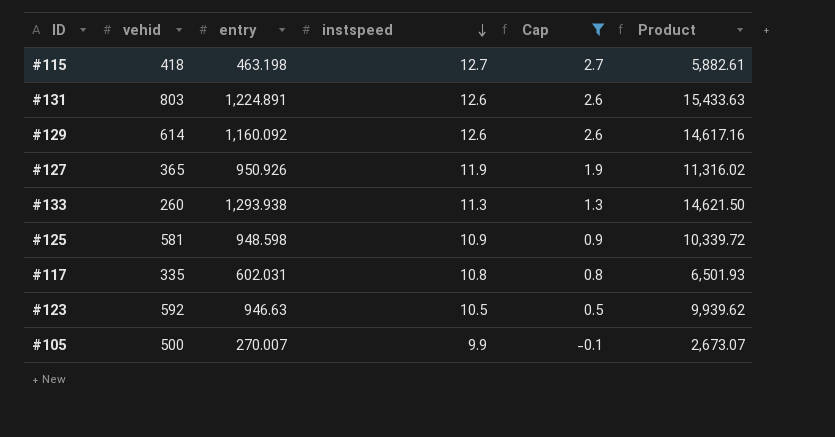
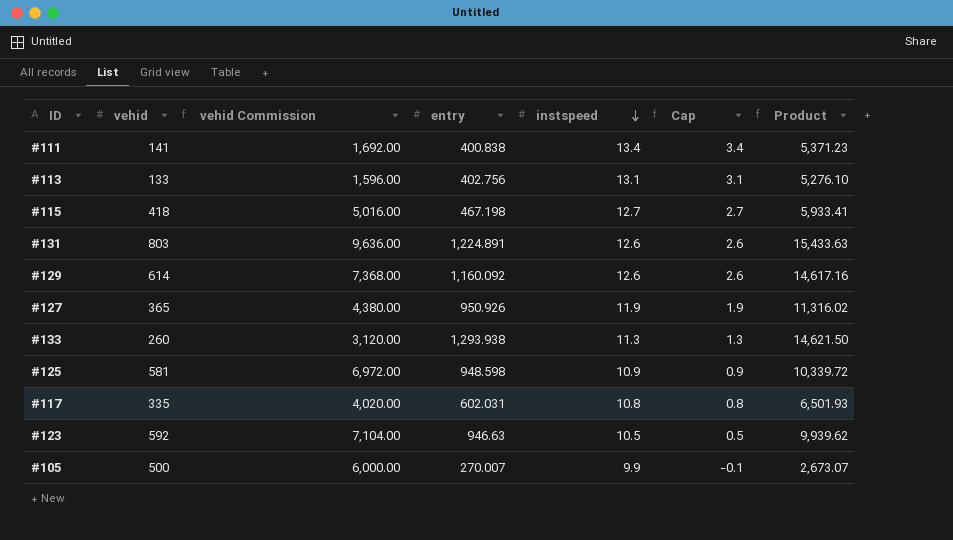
filter: Cap <= 2.7 -> none
column vehid Commission | formula: none -> [vehid] * 12
#115 | entry: 463.198 -> 467.198
#115 | Product: 5,882.61 -> 5,933.41

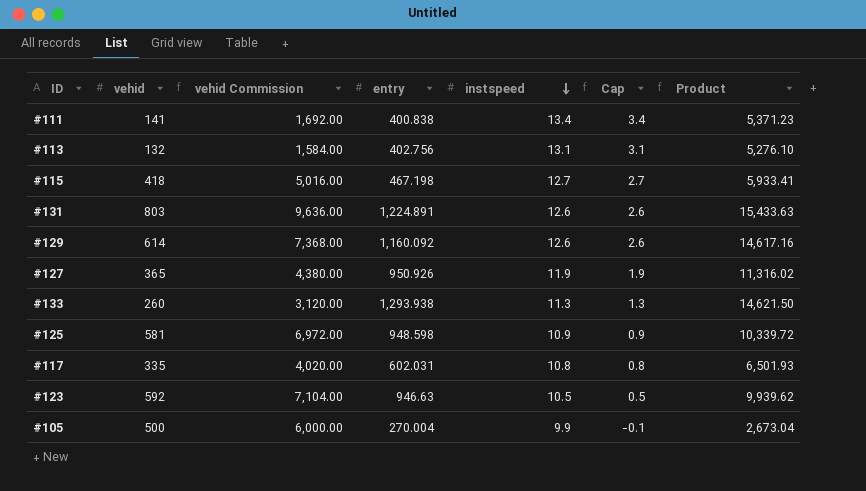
#113 | vehid: 133 -> 132
#113 | vehid Commission: 1,596.00 -> 1,584.00
#105 | entry: 270.007 -> 270.004
#105 | Product: 2,673.07 -> 2,673.04

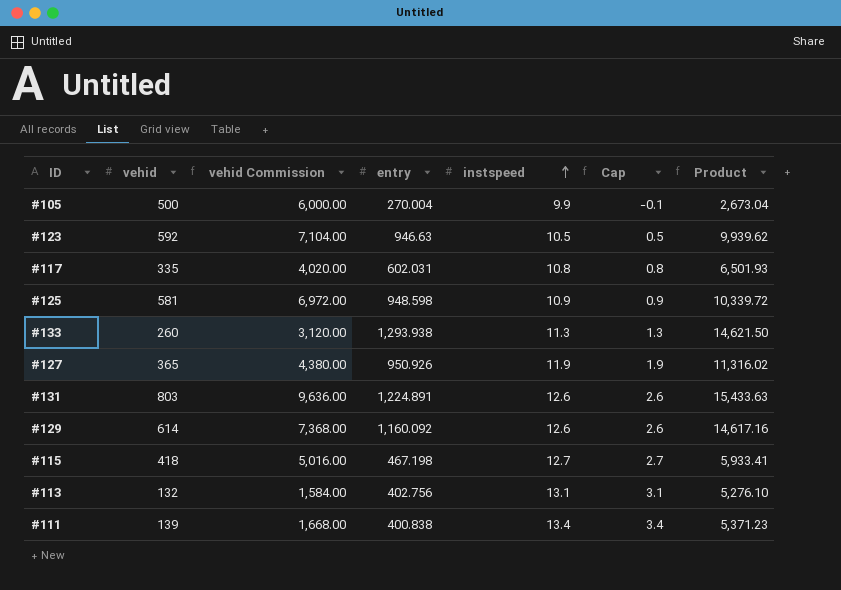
row order: instspeed descending -> instspeed ascending
#111 | vehid: 141 -> 139
#111 | vehid Commission: 1,692.00 -> 1,668.00

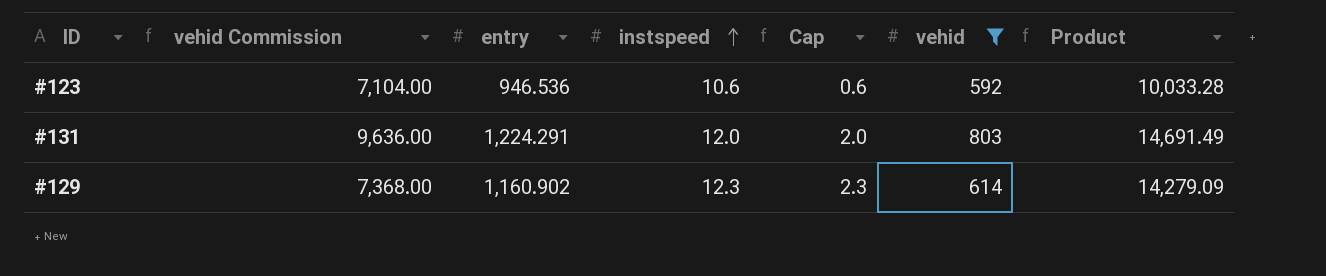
filter: none -> vehid >= 592
column vehid | position: 2 -> 6
#123 | entry: 946.63 -> 946.536
#123 | instspeed: 10.5 -> 10.6
#123 | Cap: 0.5 -> 0.6
#123 | Product: 9,939.62 -> 10,033.28
#131 | entry: 1,224.891 -> 1,224.291
#131 | instspeed: 12.6 -> 12.0
#131 | Cap: 2.6 -> 2.0
#131 | Product: 15,433.63 -> 14,691.49
#129 | entry: 1,160.092 -> 1,160.902
#129 | instspeed: 12.6 -> 12.3
#129 | Cap: 2.6 -> 2.3
#129 | Product: 14,617.16 -> 14,279.09

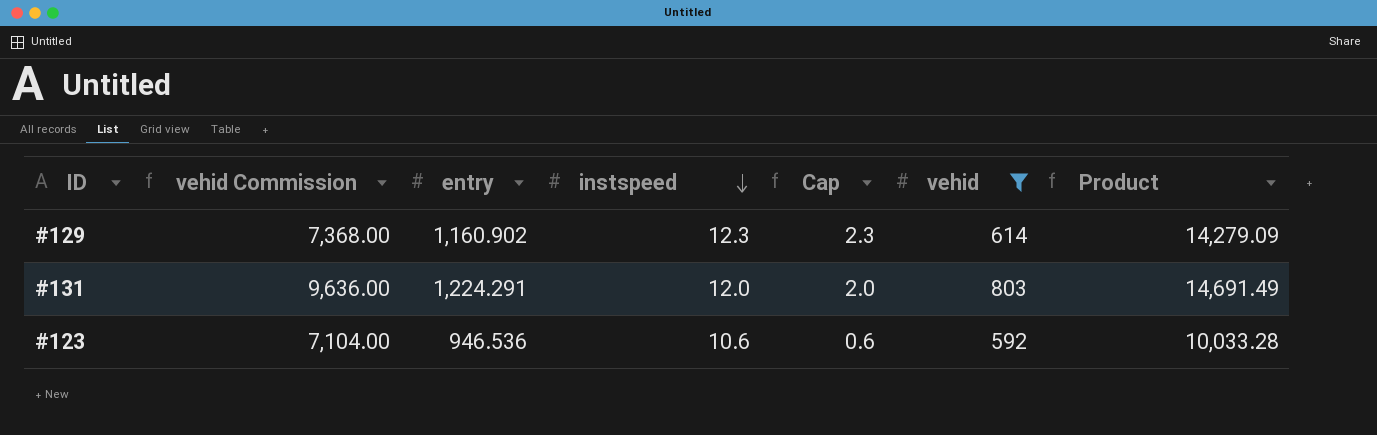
row order: instspeed ascending -> instspeed descending

